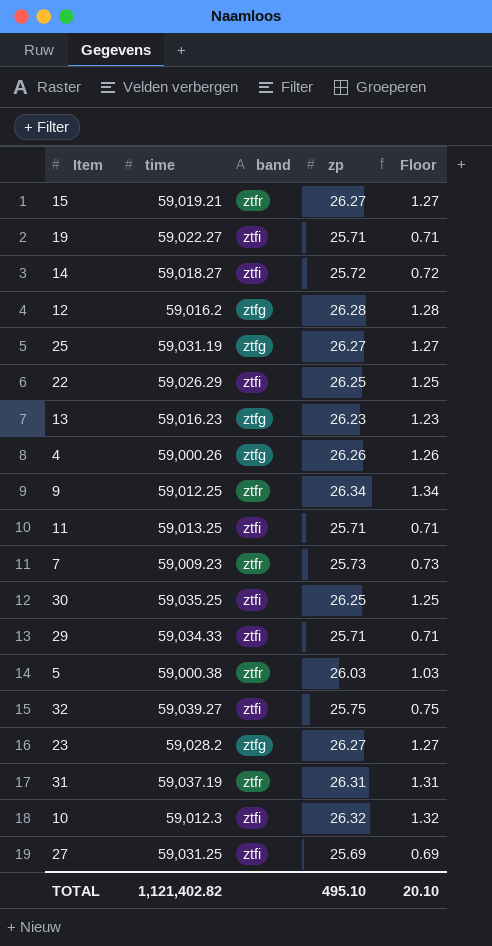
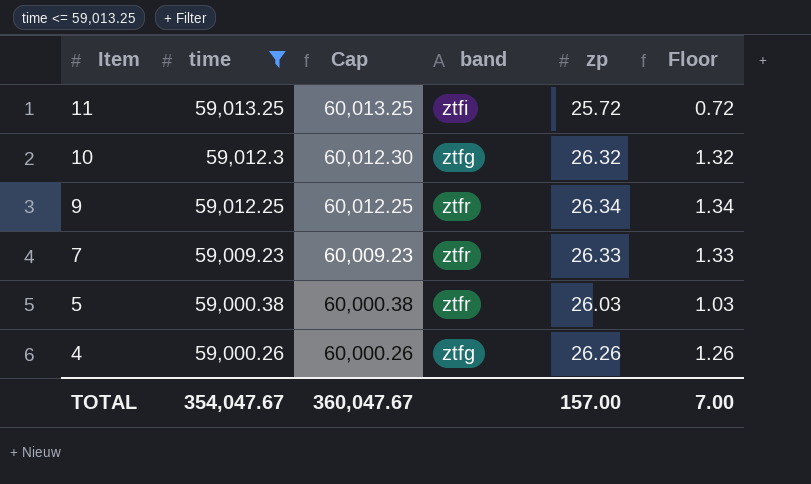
filter: none -> time <= 59,013.25
row order: none -> Item descending
column Cap | formula: none -> [time] + 1000
11 | zp: 25.71 -> 25.72
11 | Floor: 0.71 -> 0.72
10 | band: ztfi -> ztfg
7 | zp: 25.73 -> 26.33
7 | Floor: 0.73 -> 1.33
TOTAL | time: 1,121,402.82 -> 354,047.67
TOTAL | zp: 495.10 -> 157.00
TOTAL | Floor: 20.10 -> 7.00

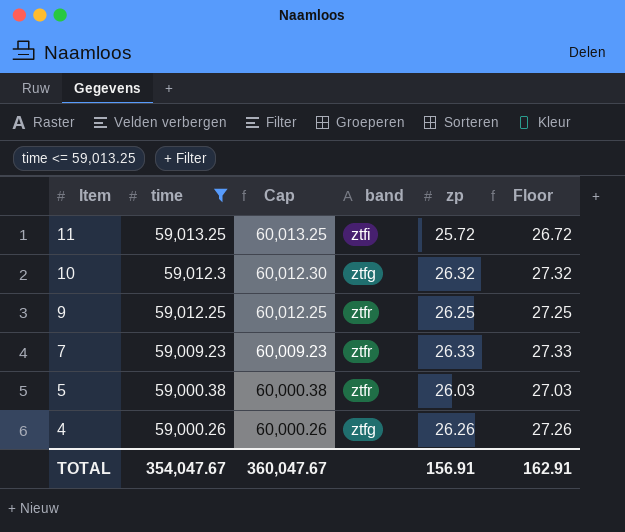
column Floor | formula: [zp] - 25 -> [zp] + 1
9 | zp: 26.34 -> 26.25
TOTAL | zp: 157.00 -> 156.91
TOTAL | Floor: 7.00 -> 162.91

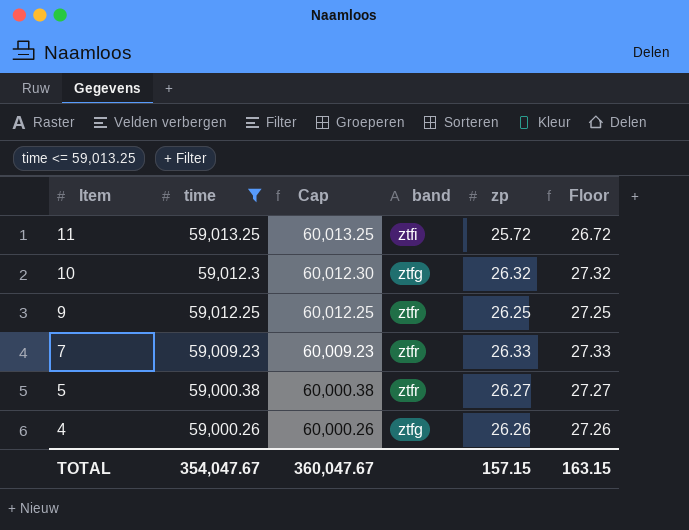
5 | zp: 26.03 -> 26.27
5 | Floor: 27.03 -> 27.27
TOTAL | zp: 156.91 -> 157.15
TOTAL | Floor: 162.91 -> 163.15

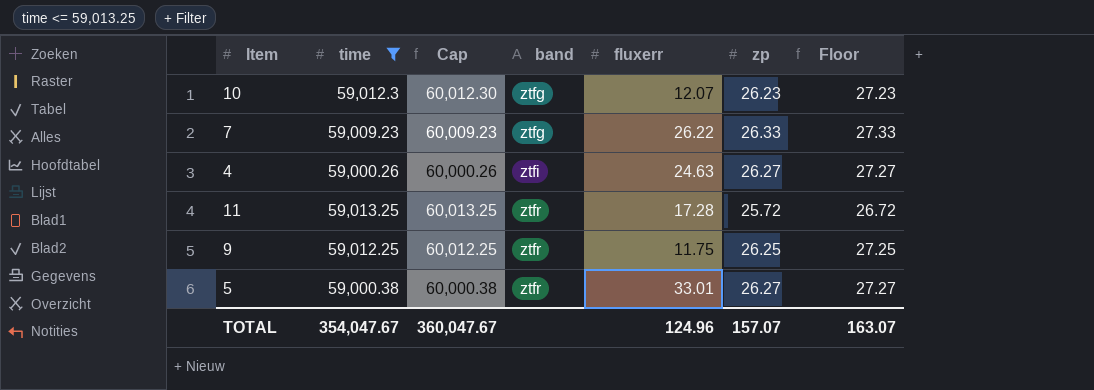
row order: Item descending -> band ascending
column fluxerr | position: none -> 5
10 | zp: 26.32 -> 26.23
10 | Floor: 27.32 -> 27.23
7 | band: ztfr -> ztfg
4 | band: ztfg -> ztfi
4 | zp: 26.26 -> 26.27
4 | Floor: 27.26 -> 27.27
11 | band: ztfi -> ztfr
TOTAL | zp: 157.15 -> 157.07
TOTAL | Floor: 163.15 -> 163.07

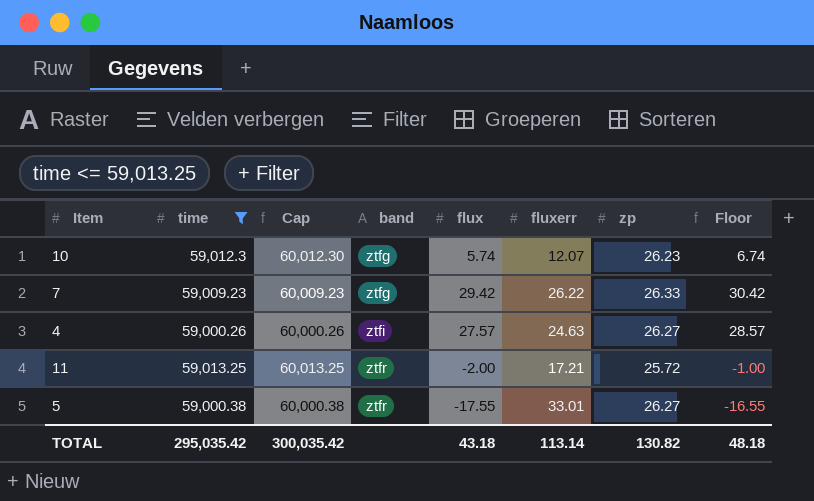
column flux | position: none -> 5
column Floor | formula: [zp] + 1 -> [flux] + 1
row 9: 59,012.25 | 60,012.25 | ztfr | 11.75 | 26.25 | 27.25 -> none
11 | fluxerr: 17.28 -> 17.21
TOTAL | time: 354,047.67 -> 295,035.42
TOTAL | Cap: 360,047.67 -> 300,035.42
TOTAL | fluxerr: 124.96 -> 113.14
TOTAL | zp: 157.07 -> 130.82
TOTAL | Floor: 163.07 -> 48.18

